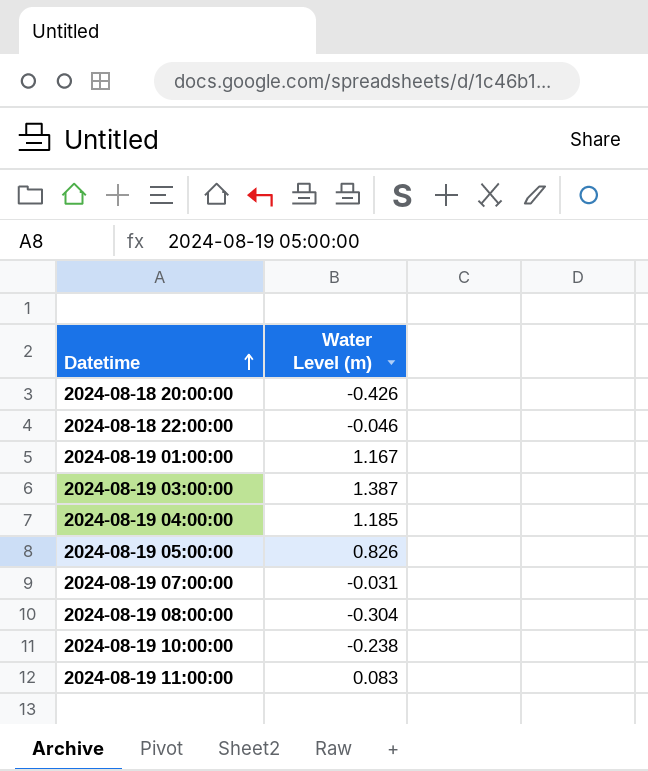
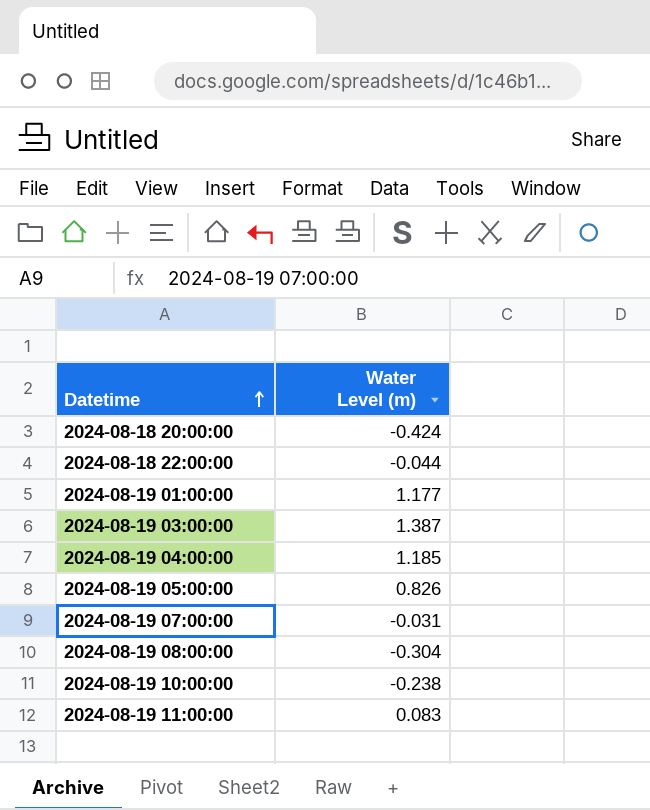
2024-08-18 20:00:00 | Water Level (m): -0.426 -> -0.424
2024-08-18 22:00:00 | Water Level (m): -0.046 -> -0.044
2024-08-19 01:00:00 | Water Level (m): 1.167 -> 1.177

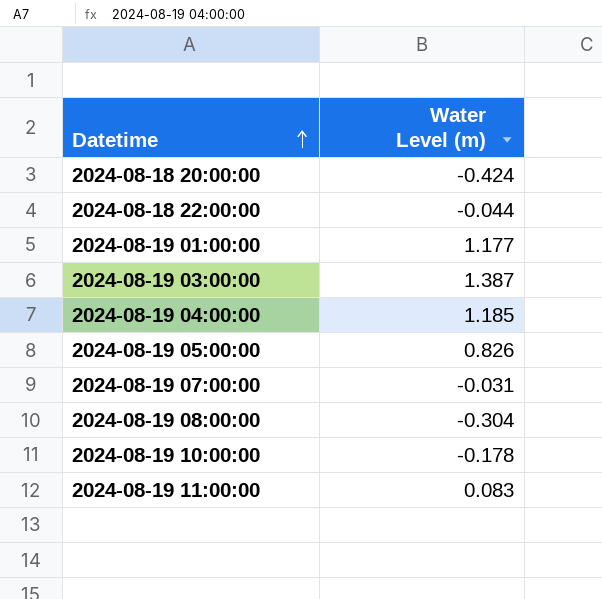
2024-08-19 10:00:00 | Water Level (m): -0.238 -> -0.178

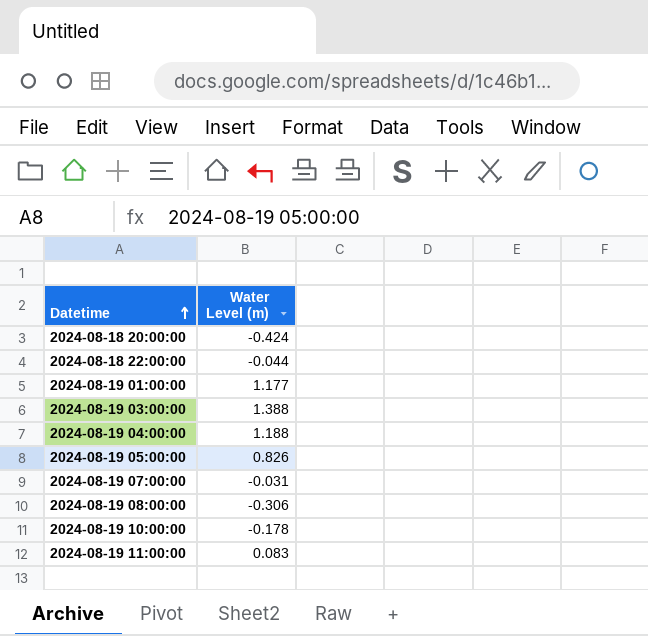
2024-08-19 03:00:00 | Water Level (m): 1.387 -> 1.388
2024-08-19 04:00:00 | Water Level (m): 1.185 -> 1.188
2024-08-19 08:00:00 | Water Level (m): -0.304 -> -0.306

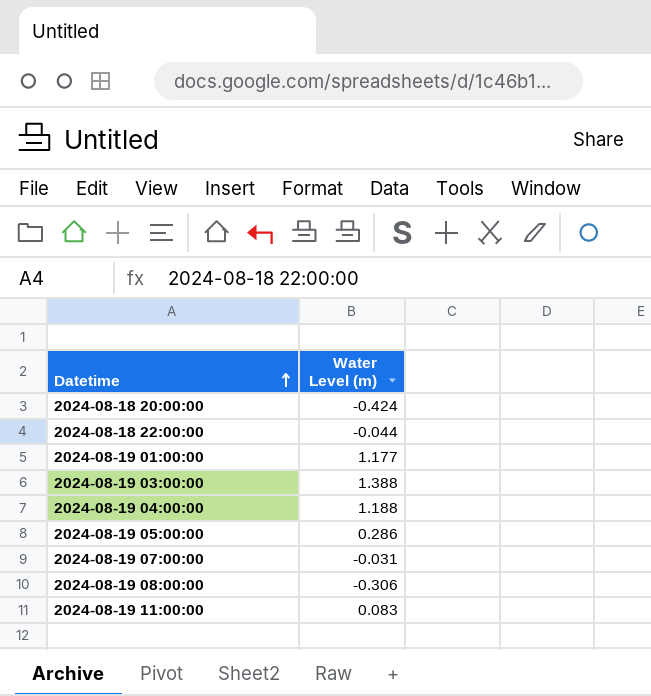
row 2024-08-19 10:00:00: -0.178 -> none
2024-08-19 05:00:00 | Water Level (m): 0.826 -> 0.286

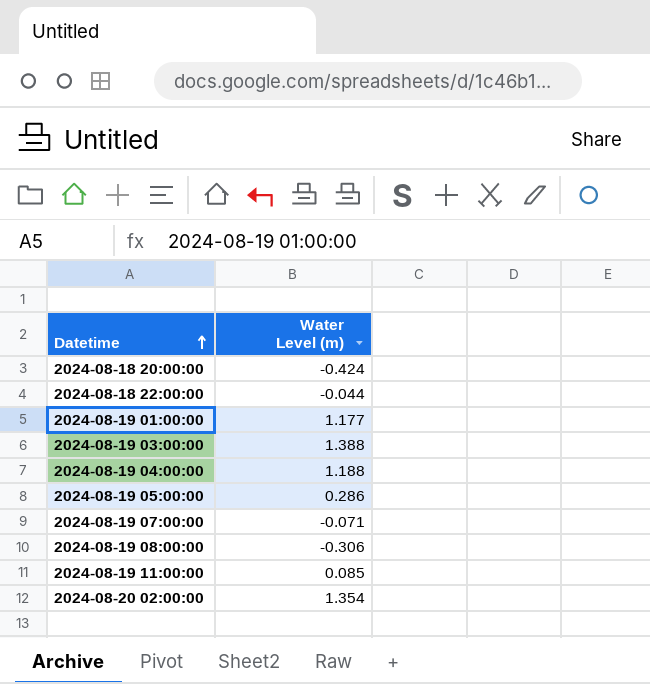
2024-08-19 07:00:00 | Water Level (m): -0.031 -> -0.071
2024-08-19 11:00:00 | Water Level (m): 0.083 -> 0.085
row 2024-08-20 02:00:00: none -> 1.354

